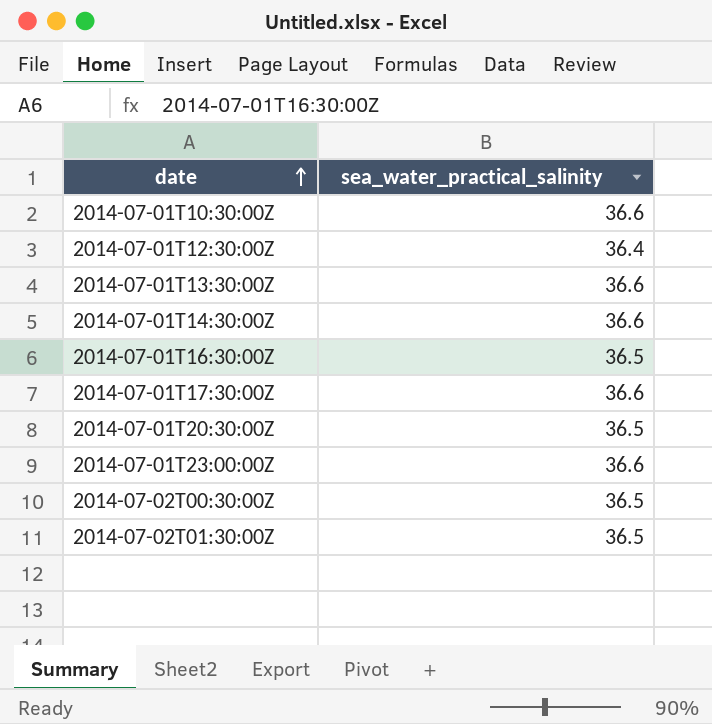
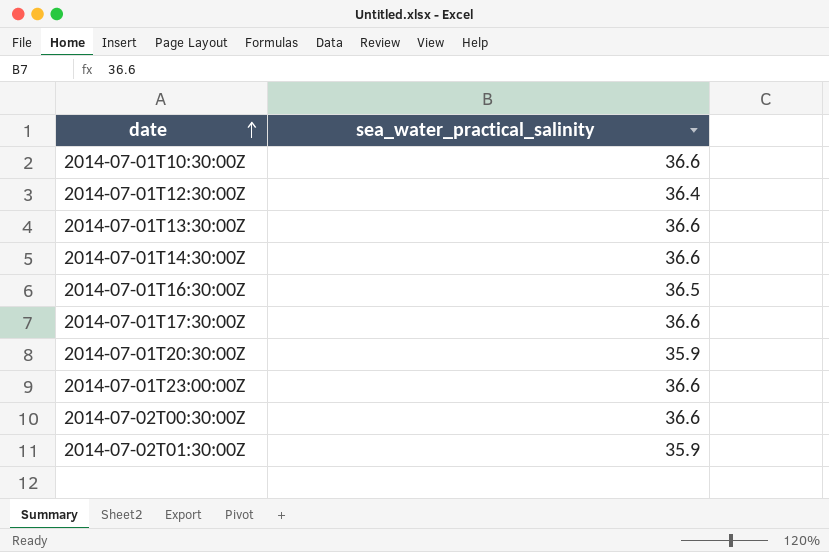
2014-07-01T20:30:00Z | sea_water_practical_salinity: 36.5 -> 35.9
2014-07-02T00:30:00Z | sea_water_practical_salinity: 36.5 -> 36.6
2014-07-02T01:30:00Z | sea_water_practical_salinity: 36.5 -> 35.9

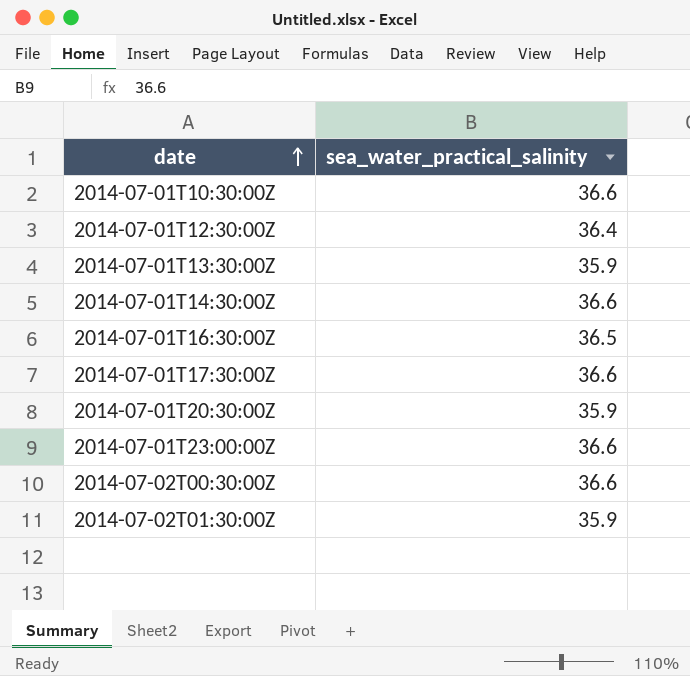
2014-07-01T13:30:00Z | sea_water_practical_salinity: 36.6 -> 35.9

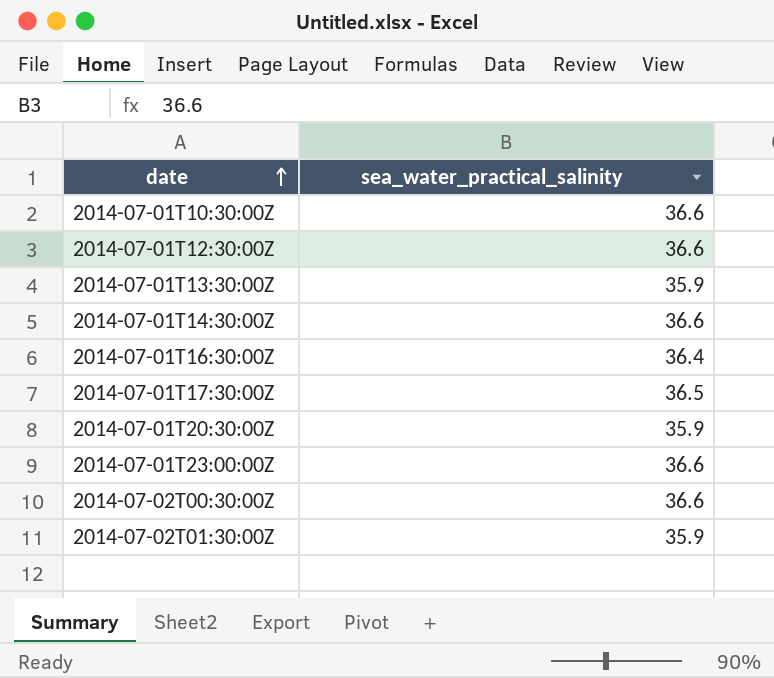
2014-07-01T12:30:00Z | sea_water_practical_salinity: 36.4 -> 36.6
2014-07-01T16:30:00Z | sea_water_practical_salinity: 36.5 -> 36.4
2014-07-01T17:30:00Z | sea_water_practical_salinity: 36.6 -> 36.5

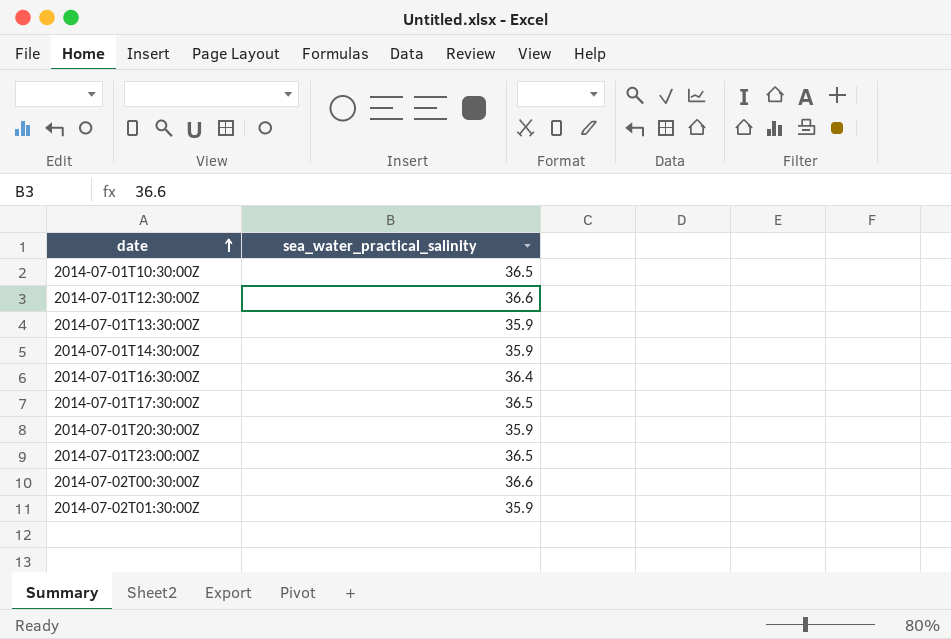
2014-07-01T10:30:00Z | sea_water_practical_salinity: 36.6 -> 36.5
2014-07-01T14:30:00Z | sea_water_practical_salinity: 36.6 -> 35.9
2014-07-01T23:00:00Z | sea_water_practical_salinity: 36.6 -> 36.5

